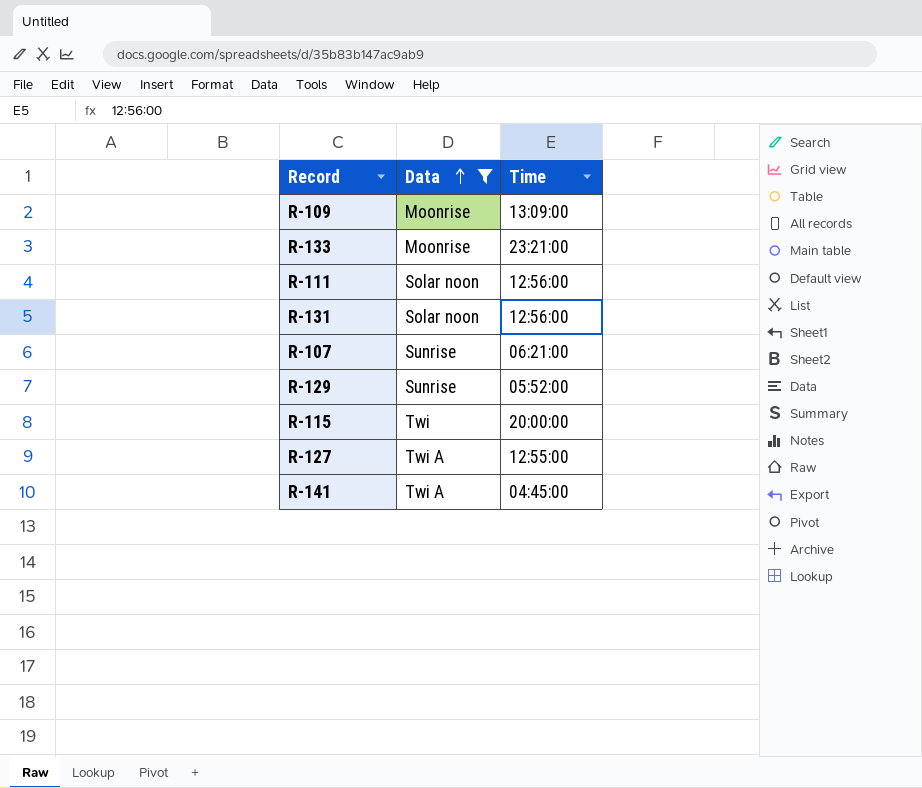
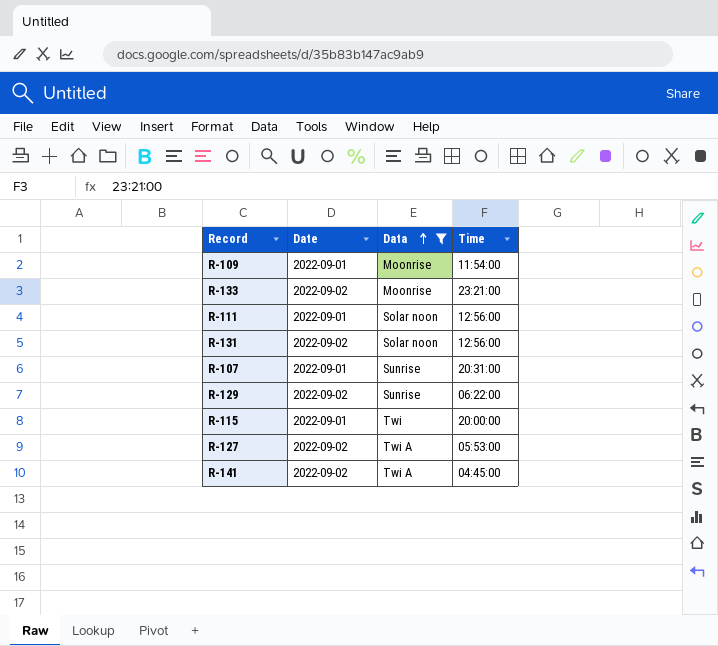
column Date | position: none -> 2
R-109 | Time: 13:09:00 -> 11:54:00
R-107 | Time: 06:21:00 -> 20:31:00
R-129 | Time: 05:52:00 -> 06:22:00
R-127 | Time: 12:55:00 -> 05:53:00

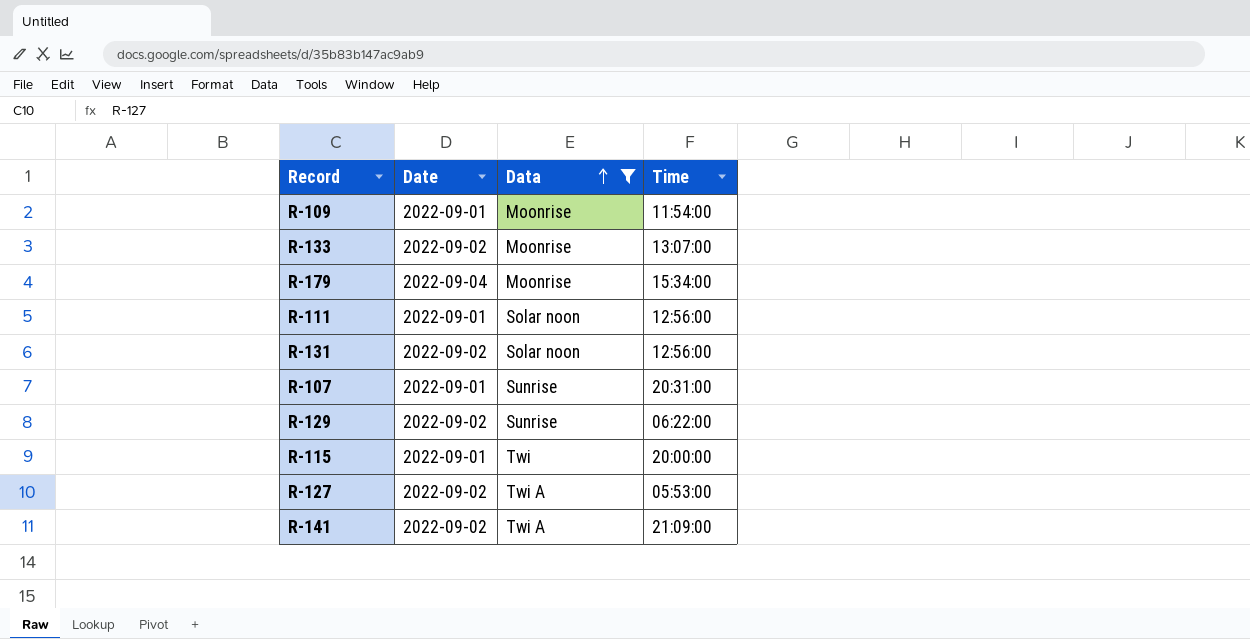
R-133 | Time: 23:21:00 -> 13:07:00
row R-179: none -> 2022-09-04 | Moonrise | 15:34:00
R-141 | Time: 04:45:00 -> 21:09:00

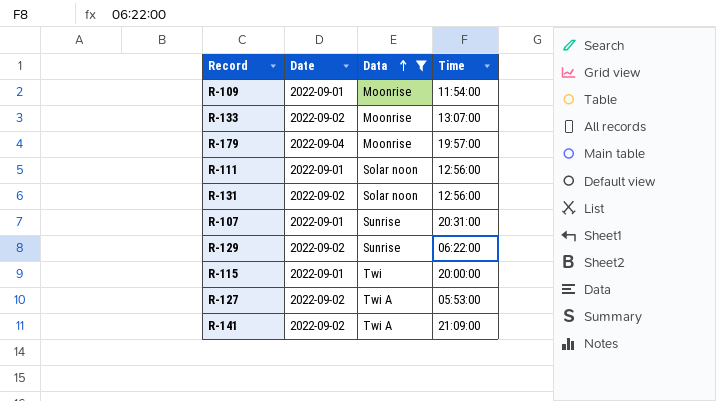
R-179 | Time: 15:34:00 -> 19:57:00

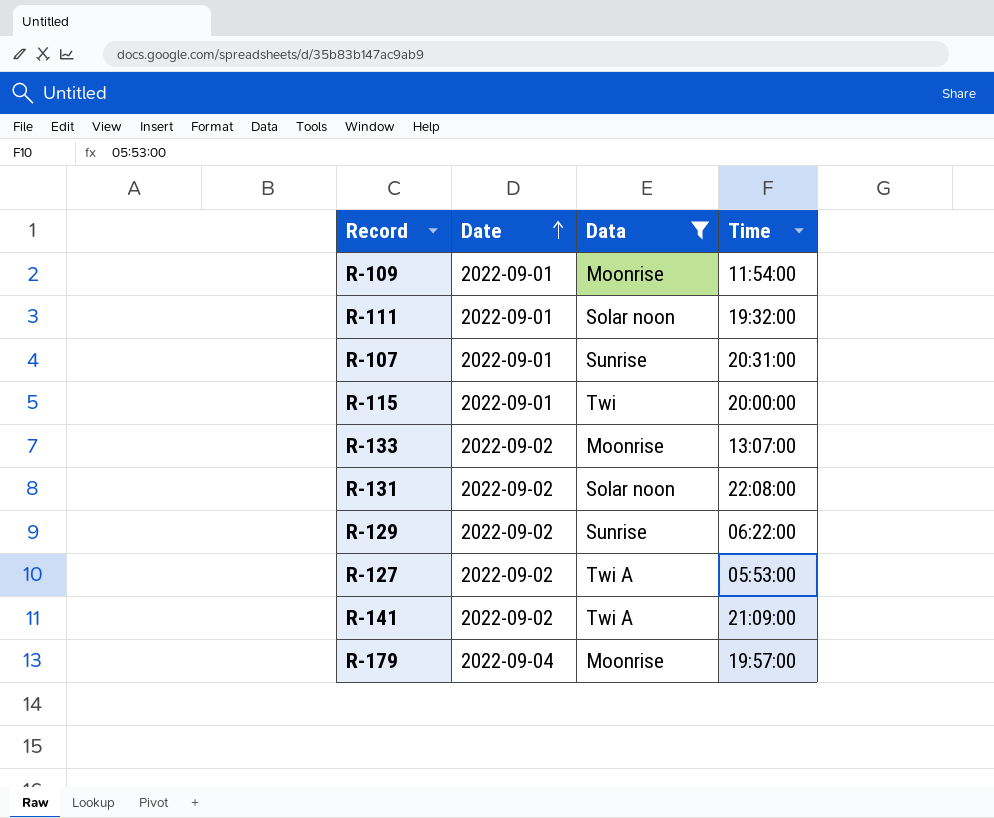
row order: Data ascending -> Date ascending
R-111 | Time: 12:56:00 -> 19:32:00
R-131 | Time: 12:56:00 -> 22:08:00

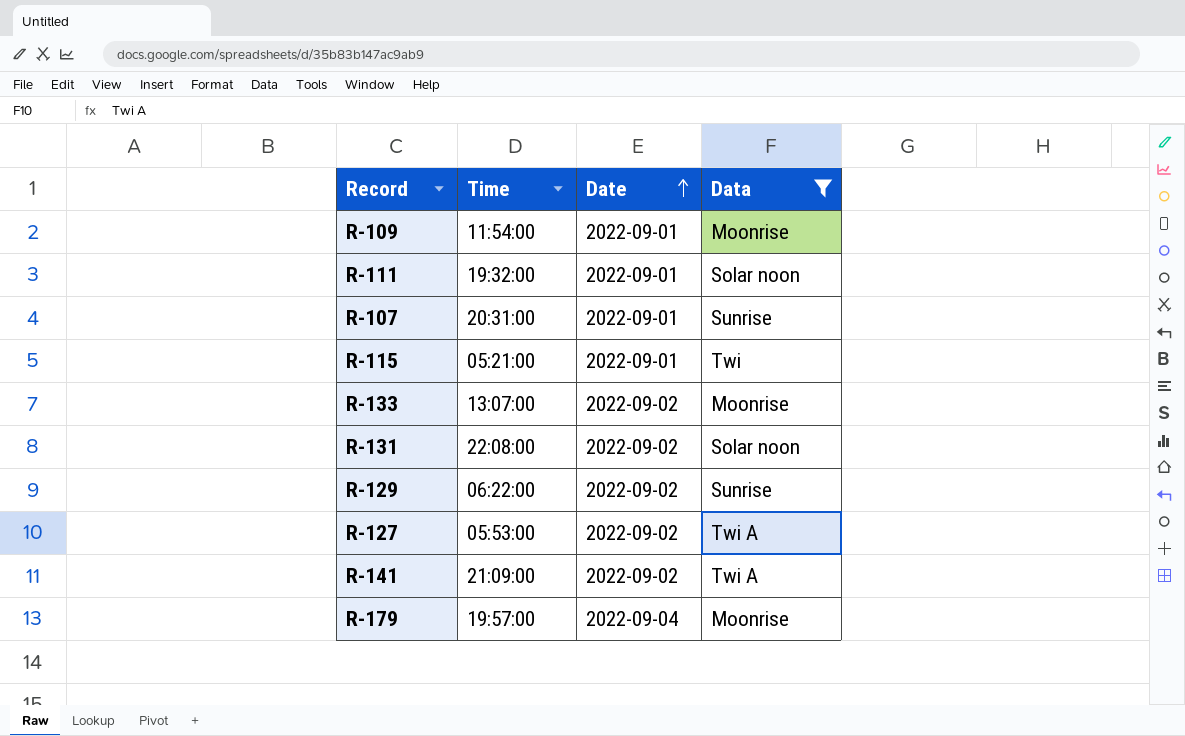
column Time | position: 4 -> 2
R-115 | Time: 20:00:00 -> 05:21:00

